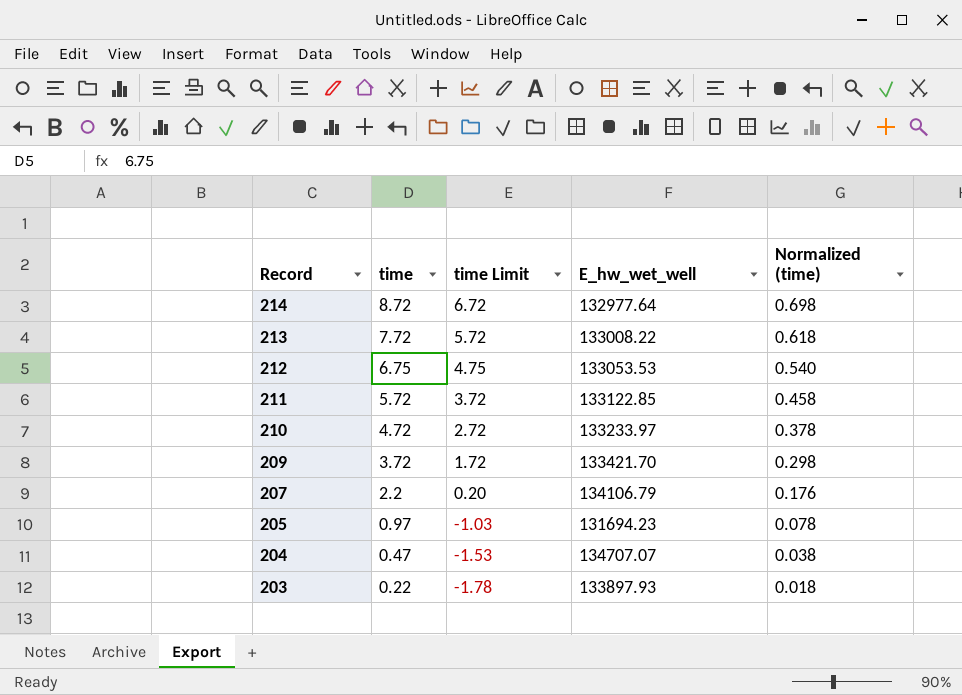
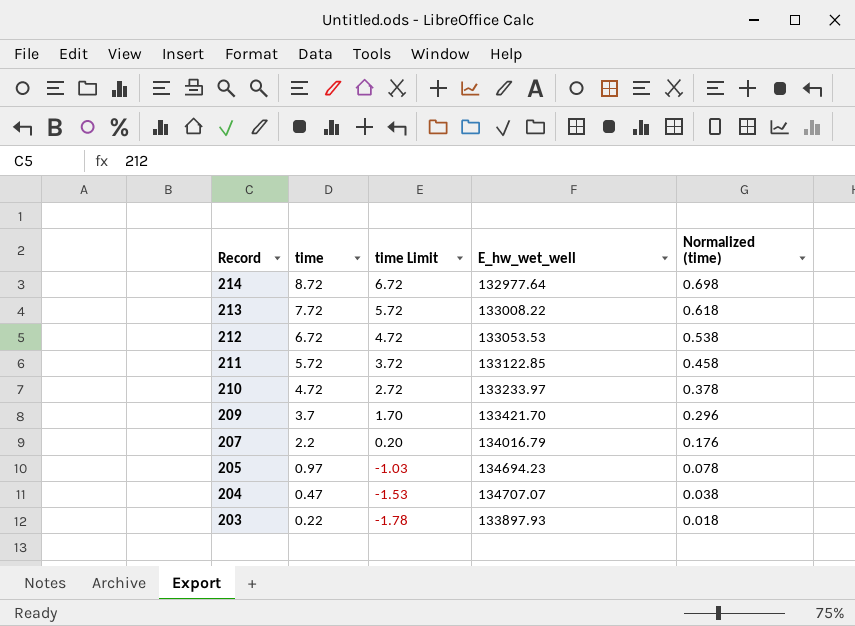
212 | time: 6.75 -> 6.72
212 | time Limit: 4.75 -> 4.72
212 | Normalized (time): 0.540 -> 0.538
209 | time: 3.72 -> 3.7
209 | time Limit: 1.72 -> 1.70
209 | Normalized (time): 0.298 -> 0.296
207 | E_hw_wet_well: 134106.79 -> 134016.79
205 | E_hw_wet_well: 131694.23 -> 134694.23

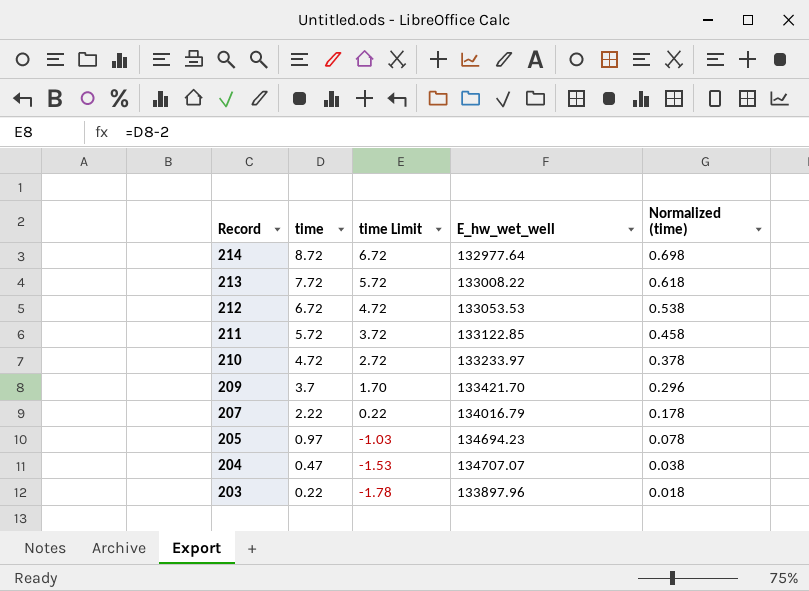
207 | time: 2.2 -> 2.22
207 | time Limit: 0.20 -> 0.22
207 | Normalized (time): 0.176 -> 0.178
203 | E_hw_wet_well: 133897.93 -> 133897.96

